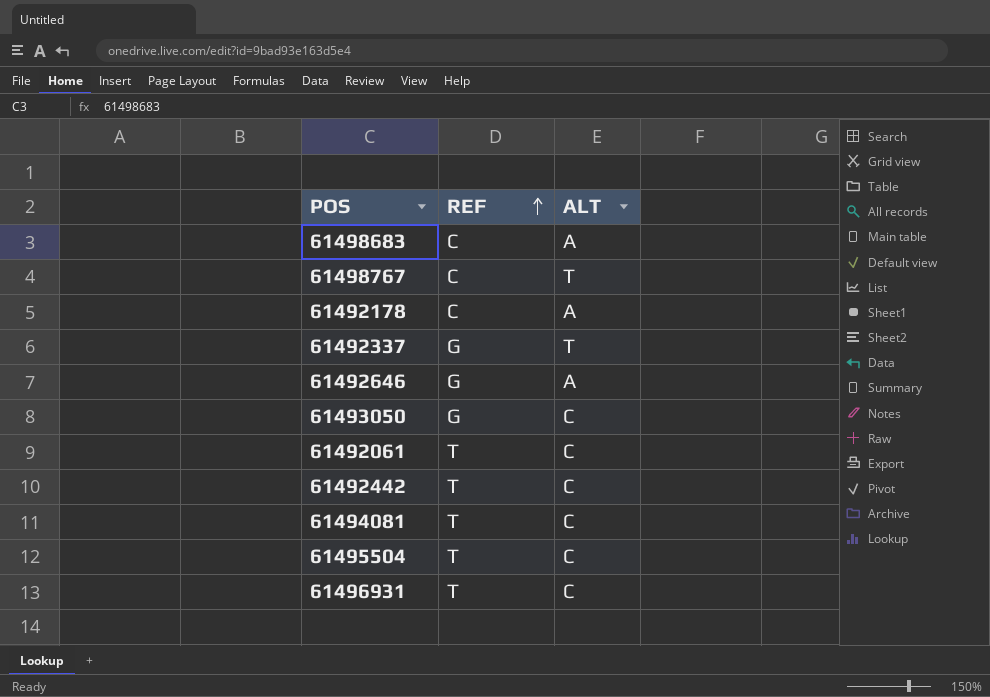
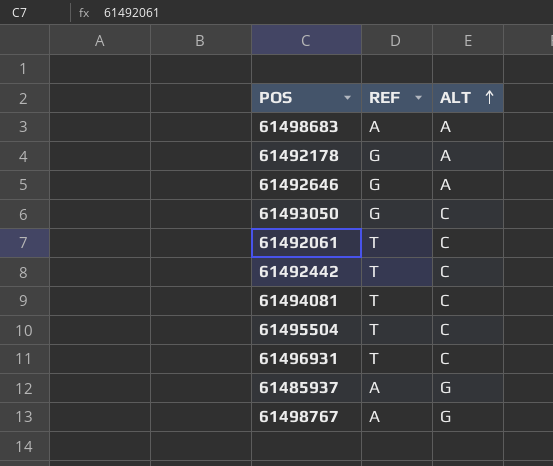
row order: REF ascending -> ALT ascending
row 61492337: G | T -> none
61498683 | REF: C -> A
61492178 | REF: C -> G
row 61485937: none -> A | G
61498767 | REF: C -> A
61498767 | ALT: T -> G

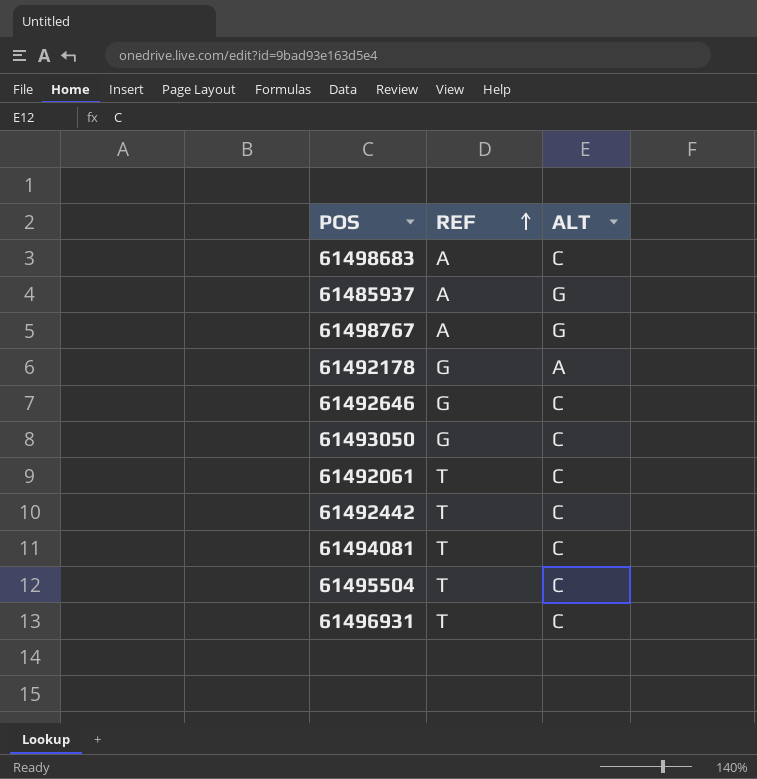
row order: ALT ascending -> REF ascending
61498683 | ALT: A -> C
61492646 | ALT: A -> C

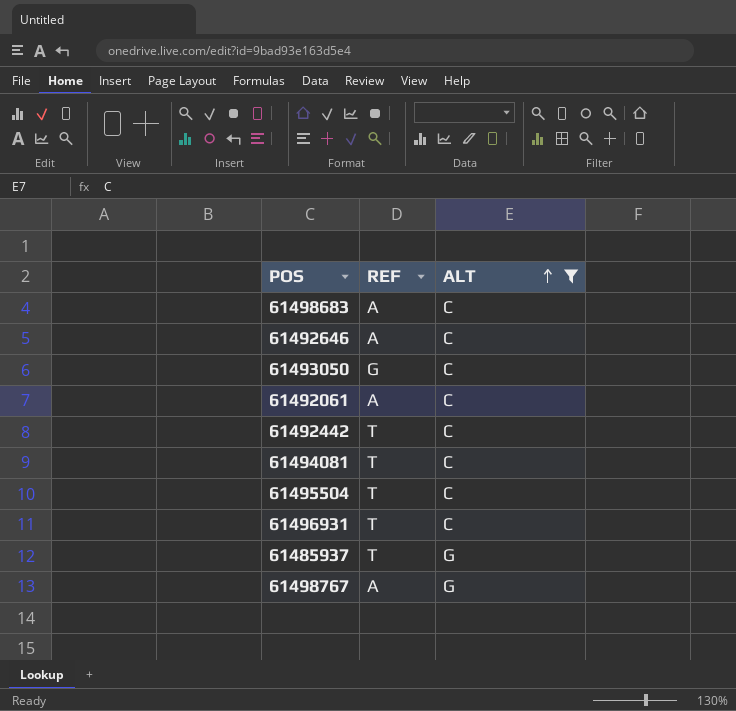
filter: none -> ALT != A
row order: REF ascending -> ALT ascending
61492646 | REF: G -> A
61492061 | REF: T -> A
61485937 | REF: A -> T

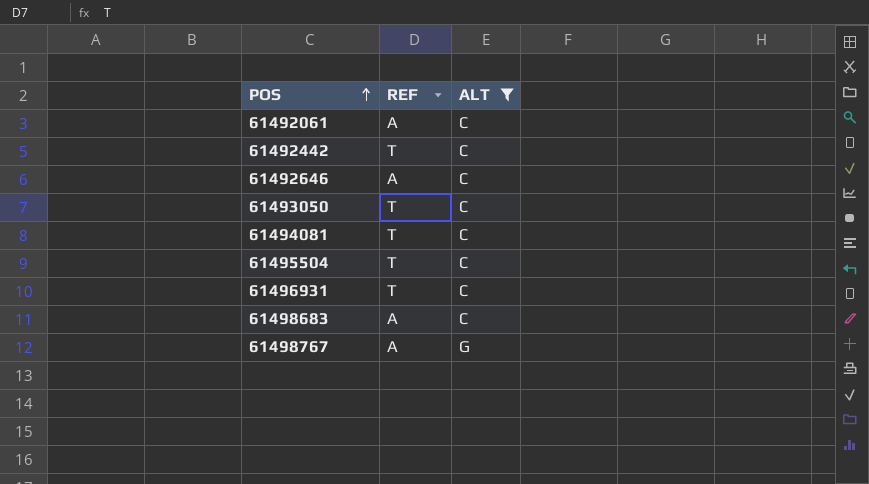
row order: ALT ascending -> POS ascending
row 61485937: T | G -> none
61493050 | REF: G -> T

